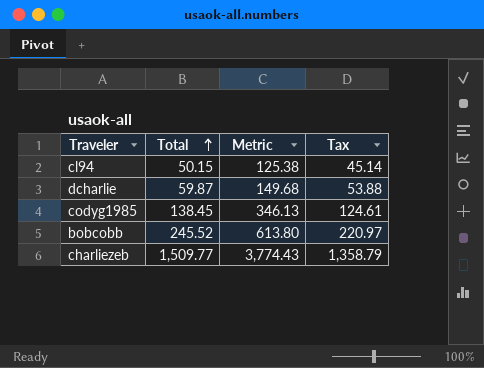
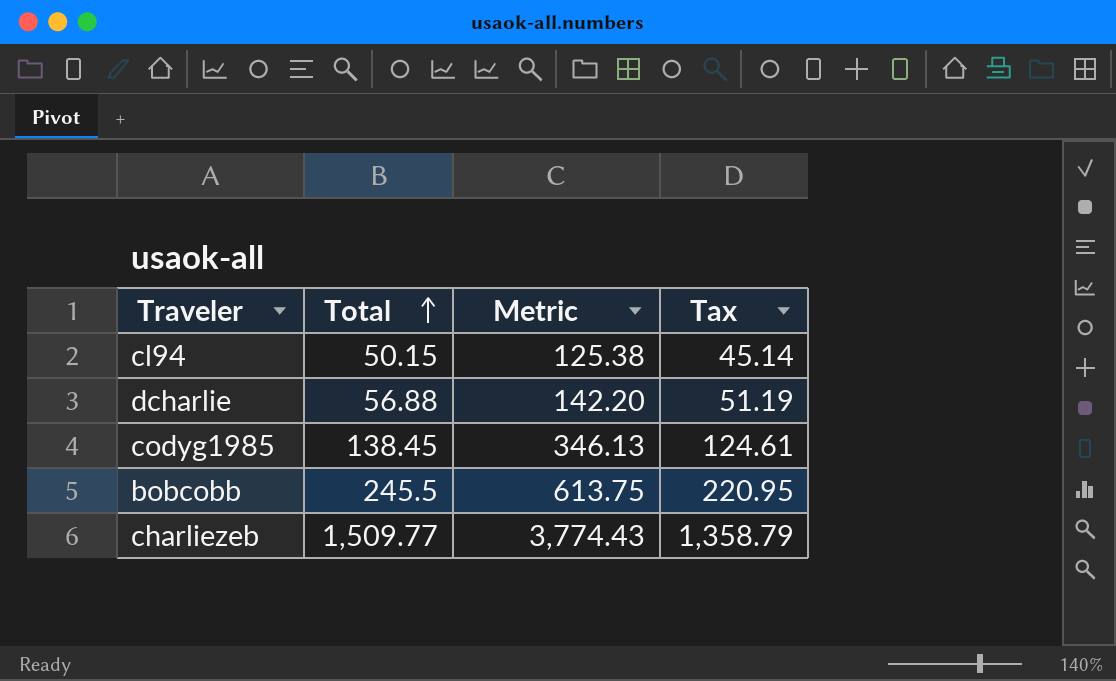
dcharlie | Total: 59.87 -> 56.88
dcharlie | Metric: 149.68 -> 142.20
dcharlie | Tax: 53.88 -> 51.19
bobcobb | Total: 245.52 -> 245.5
bobcobb | Metric: 613.80 -> 613.75
bobcobb | Tax: 220.97 -> 220.95

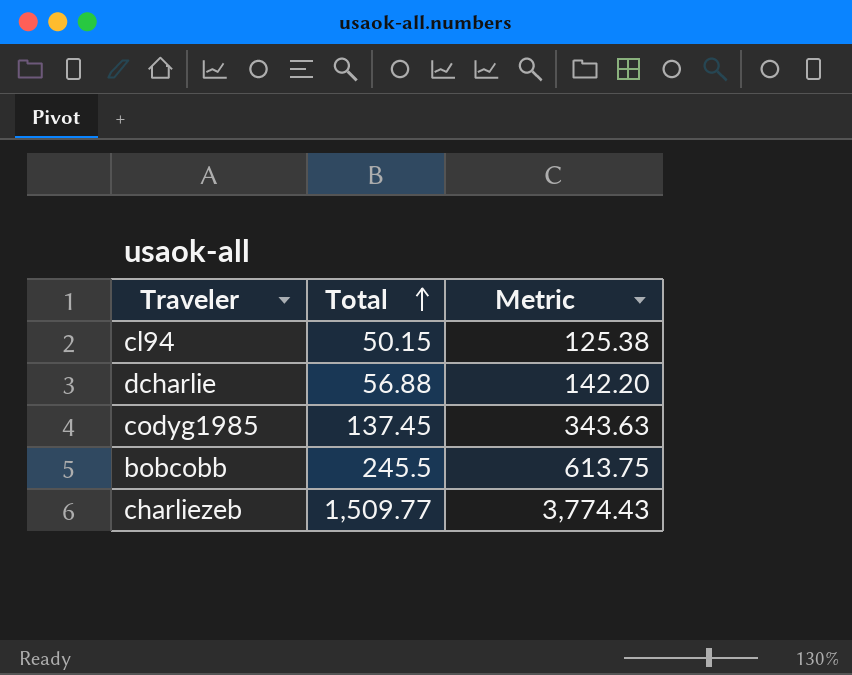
column Tax | formula: [Total] * 0.9 -> none
codyg1985 | Total: 138.45 -> 137.45
codyg1985 | Metric: 346.13 -> 343.63

